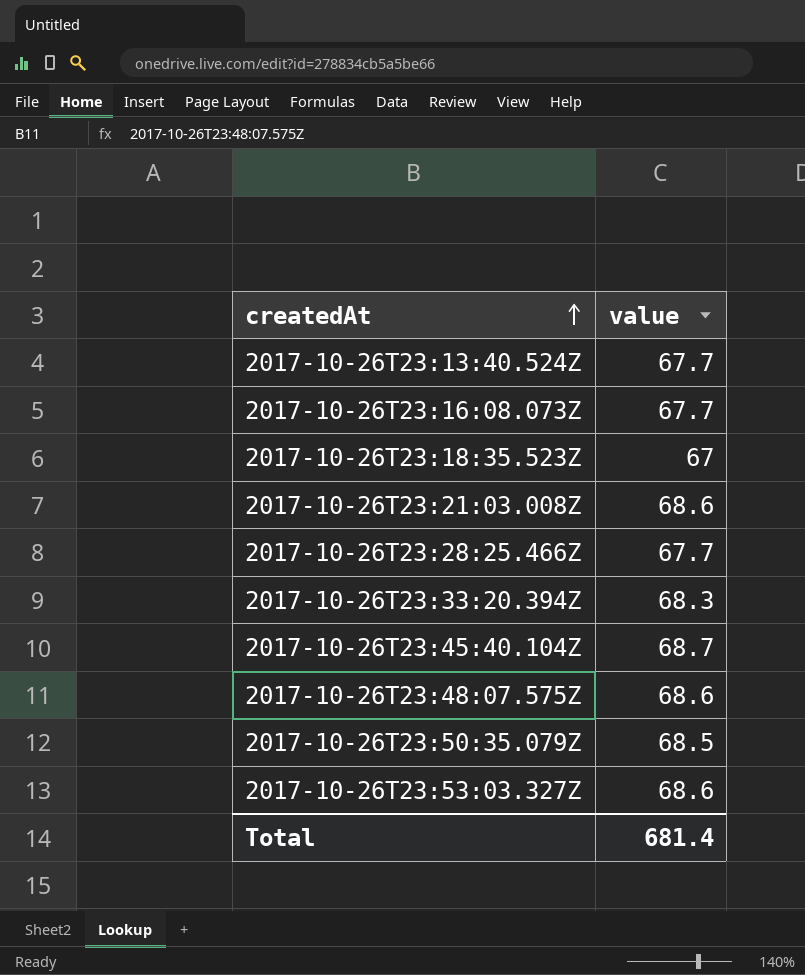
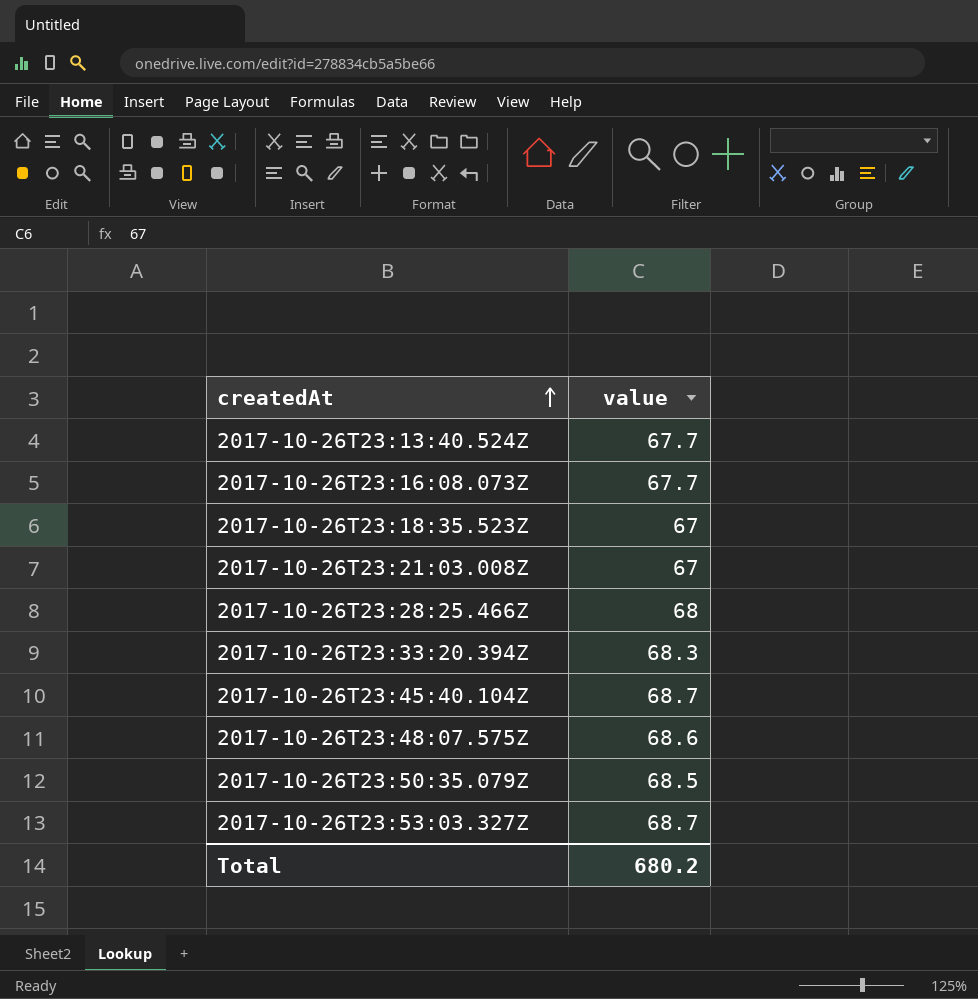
2017-10-26T23:21:03.008Z | value: 68.6 -> 67
2017-10-26T23:28:25.466Z | value: 67.7 -> 68
2017-10-26T23:53:03.327Z | value: 68.6 -> 68.7
Total | value: 681.4 -> 680.2

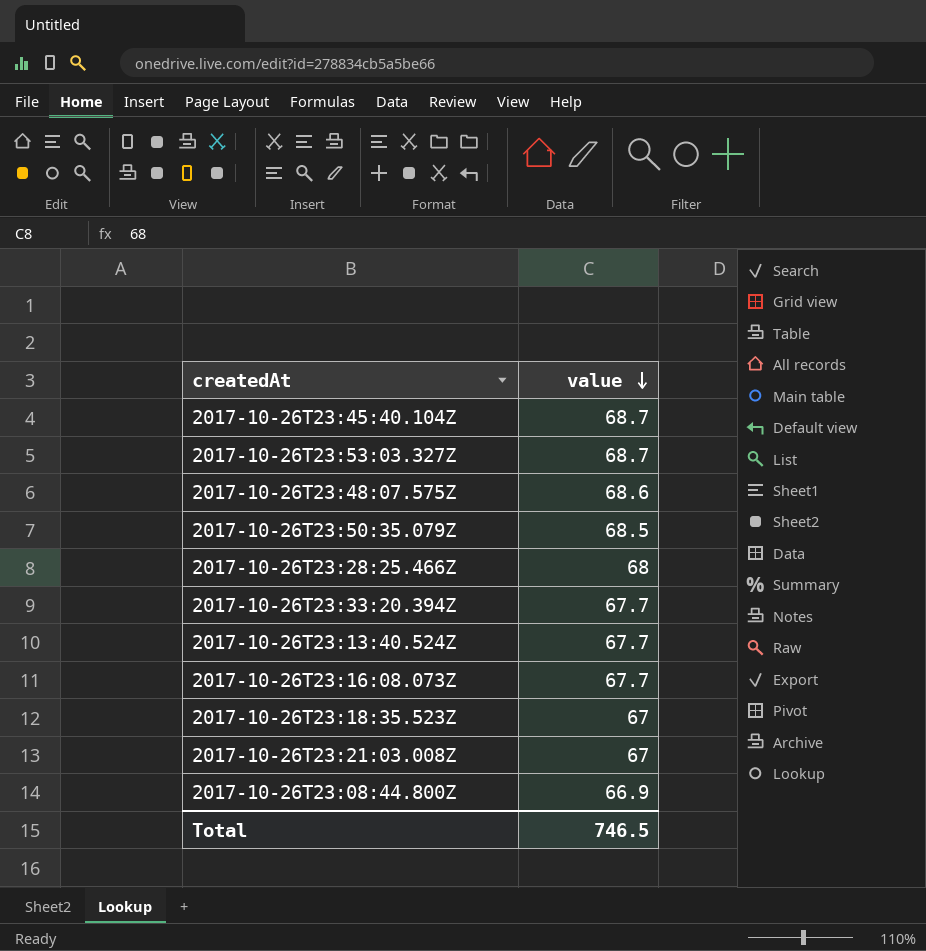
row order: createdAt ascending -> value descending
2017-10-26T23:33:20.394Z | value: 68.3 -> 67.7
row 2017-10-26T23:08:44.800Z: none -> 66.9
Total | value: 680.2 -> 746.5

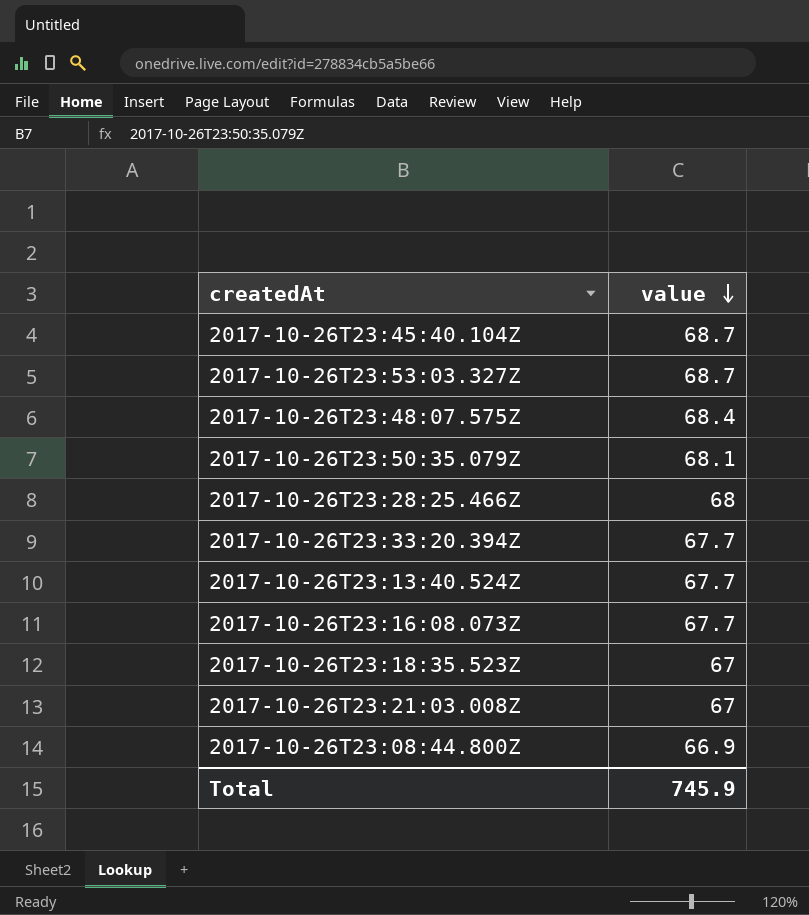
2017-10-26T23:48:07.575Z | value: 68.6 -> 68.4
2017-10-26T23:50:35.079Z | value: 68.5 -> 68.1
Total | value: 746.5 -> 745.9

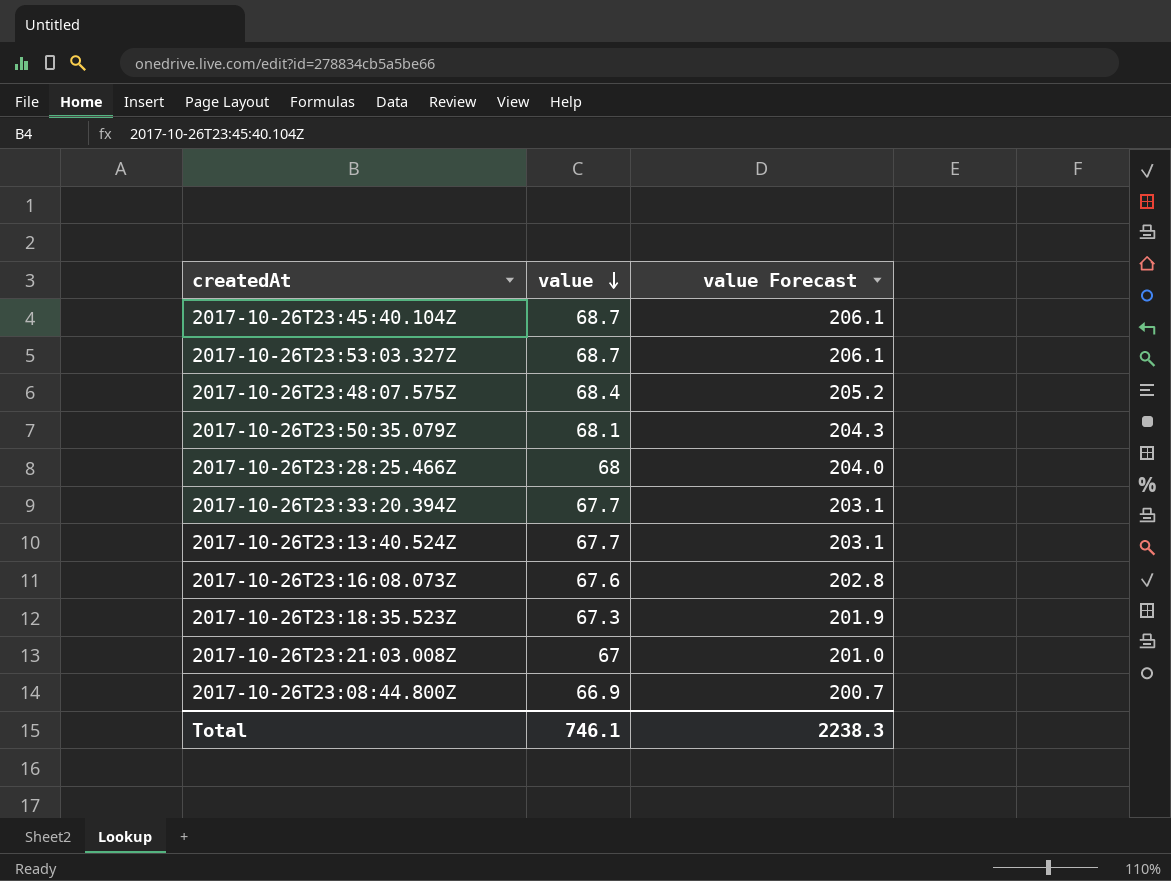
column value Forecast | formula: none -> [value] * 3
2017-10-26T23:16:08.073Z | value: 67.7 -> 67.6
2017-10-26T23:18:35.523Z | value: 67 -> 67.3
Total | value: 745.9 -> 746.1

